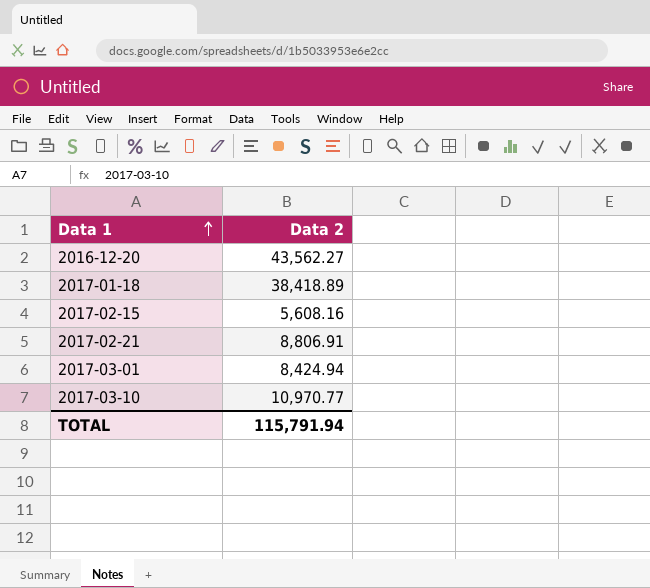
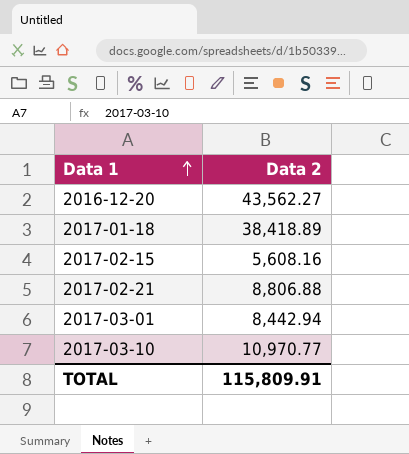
2017-02-21 | Data 2: 8,806.91 -> 8,806.88
2017-03-01 | Data 2: 8,424.94 -> 8,442.94
TOTAL | Data 2: 115,791.94 -> 115,809.91

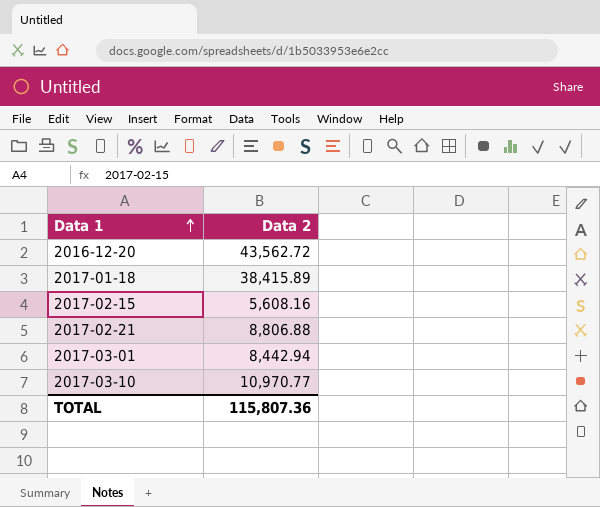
2016-12-20 | Data 2: 43,562.27 -> 43,562.72
2017-01-18 | Data 2: 38,418.89 -> 38,415.89
TOTAL | Data 2: 115,809.91 -> 115,807.36

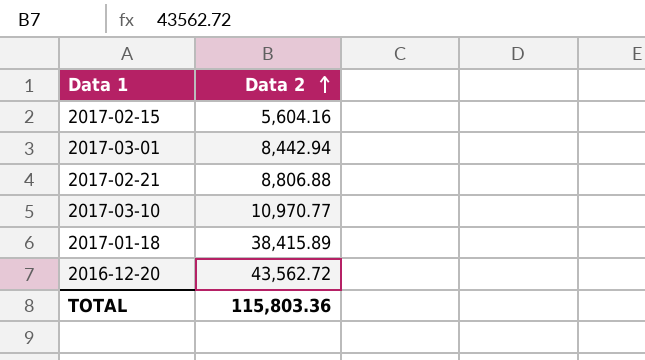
row order: Data 1 ascending -> Data 2 ascending
2017-02-15 | Data 2: 5,608.16 -> 5,604.16
TOTAL | Data 2: 115,807.36 -> 115,803.36

